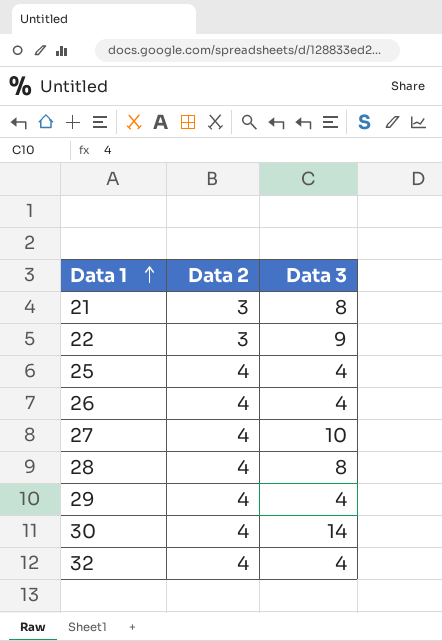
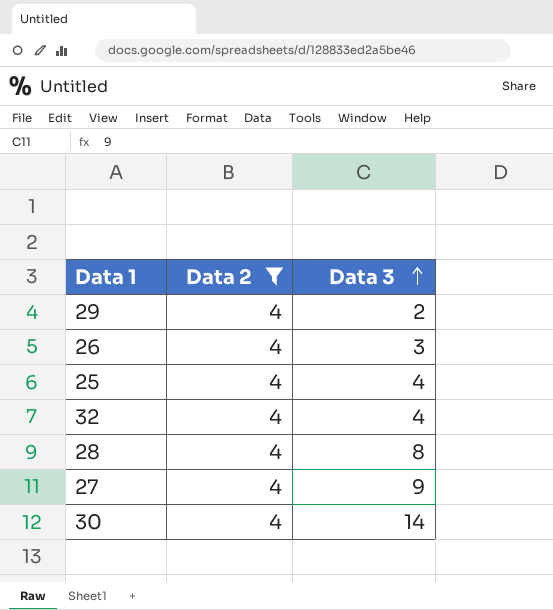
filter: none -> Data 2 = 4
row order: Data 1 ascending -> Data 3 ascending
29 | Data 3: 4 -> 2
26 | Data 3: 4 -> 3
27 | Data 3: 10 -> 9

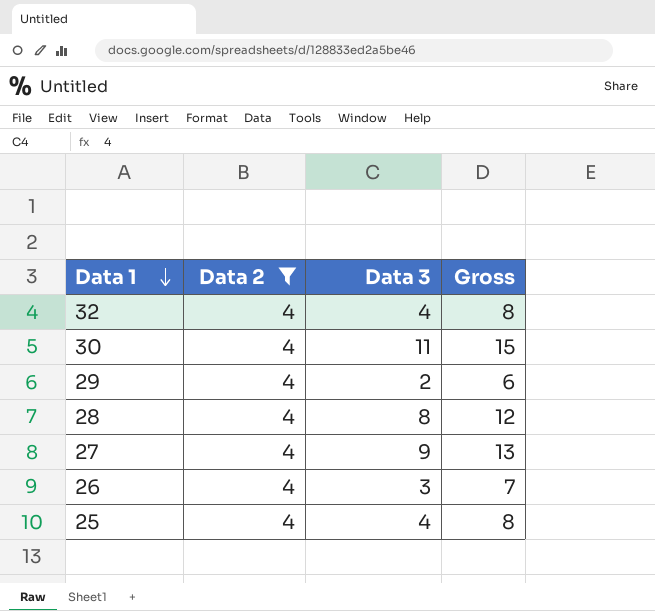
row order: Data 3 ascending -> Data 1 descending
column Gross | formula: none -> [Data 2] + [Data 3]
30 | Data 3: 14 -> 11

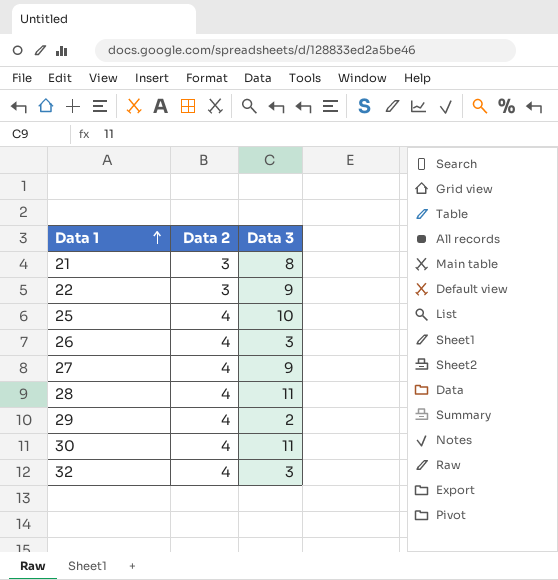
filter: Data 2 = 4 -> none
row order: Data 1 descending -> Data 1 ascending
column Gross | formula: [Data 2] + [Data 3] -> none
25 | Data 3: 4 -> 10
28 | Data 3: 8 -> 11
32 | Data 3: 4 -> 3

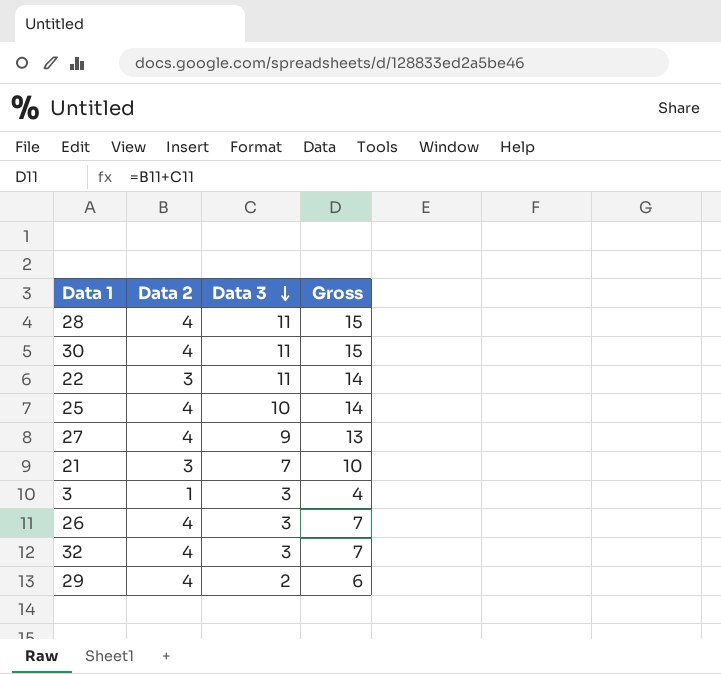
row order: Data 1 ascending -> Data 3 descending
column Gross | formula: none -> [Data 2] + [Data 3]
22 | Data 3: 9 -> 11
21 | Data 3: 8 -> 7
row 3: none -> 1 | 3 | 4

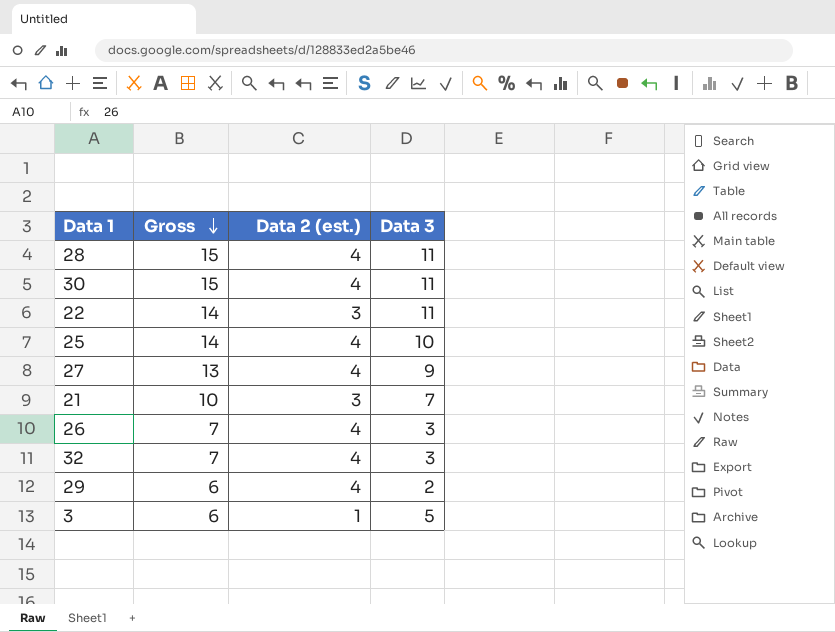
row order: Data 3 descending -> Gross descending
column Gross | position: 4 -> 2
column name: Data 2 -> Data 2 (est.)
3 | Gross: 4 -> 6
3 | Data 3: 3 -> 5

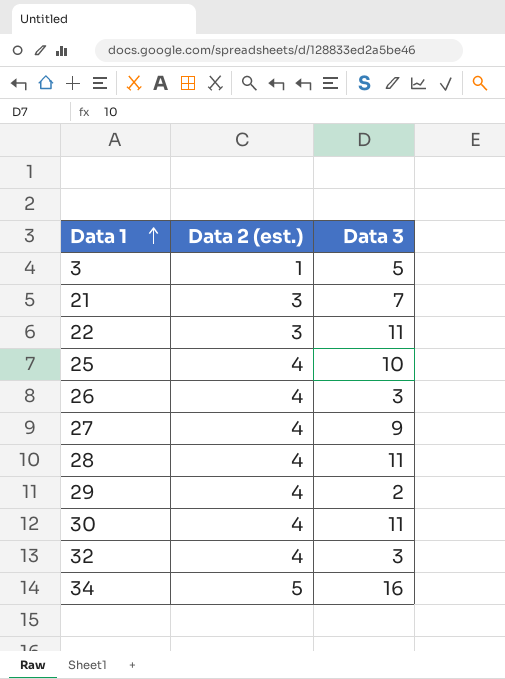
row order: Gross descending -> Data 1 ascending
column Gross | formula: [Data 2 (est.)] + [Data 3] -> none
row 34: none -> 5 | 16

